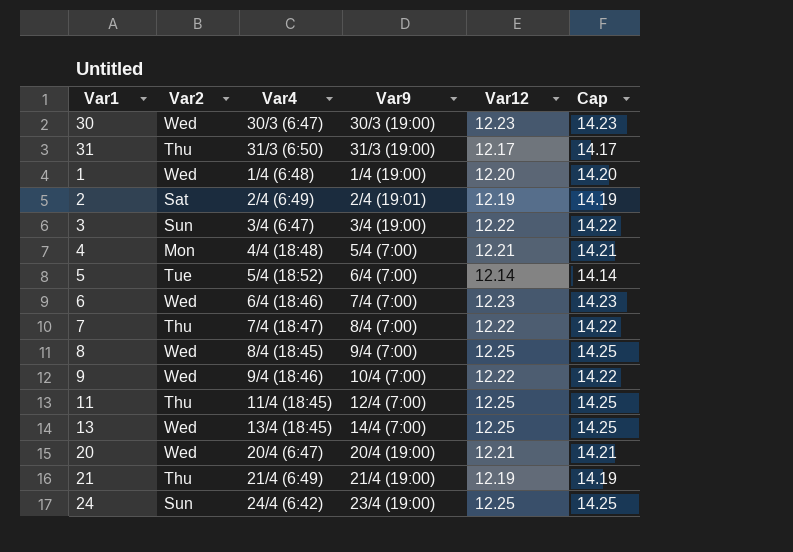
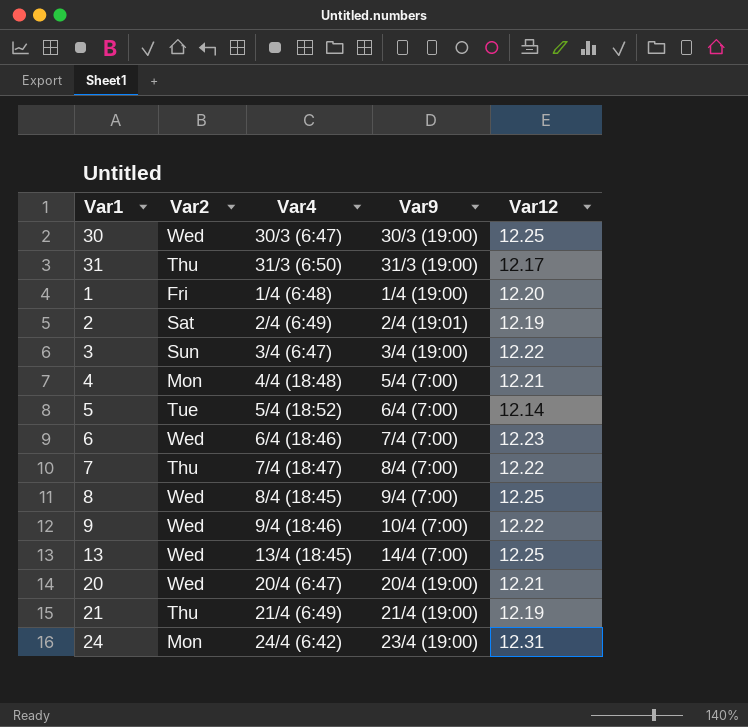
column Cap | formula: [Var12] + 2 -> none
row 11: Thu | 11/4 (18:45) | 12/4 (7:00) | 12.25 | 14.25 -> none
30 | Var12: 12.23 -> 12.25
1 | Var2: Wed -> Fri
24 | Var2: Sun -> Mon
24 | Var12: 12.25 -> 12.31

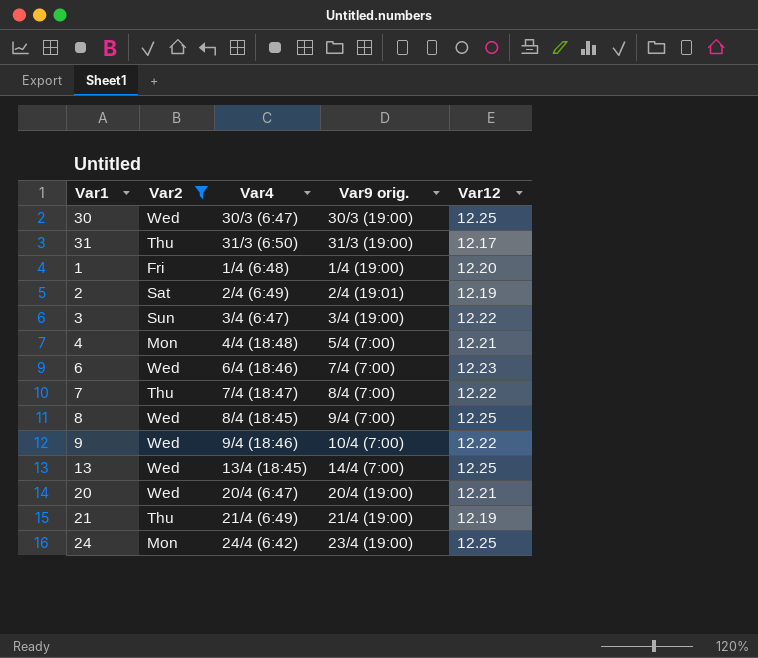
filter: none -> Var2 != Tue
column name: Var9 -> Var9 orig.
24 | Var12: 12.31 -> 12.25

